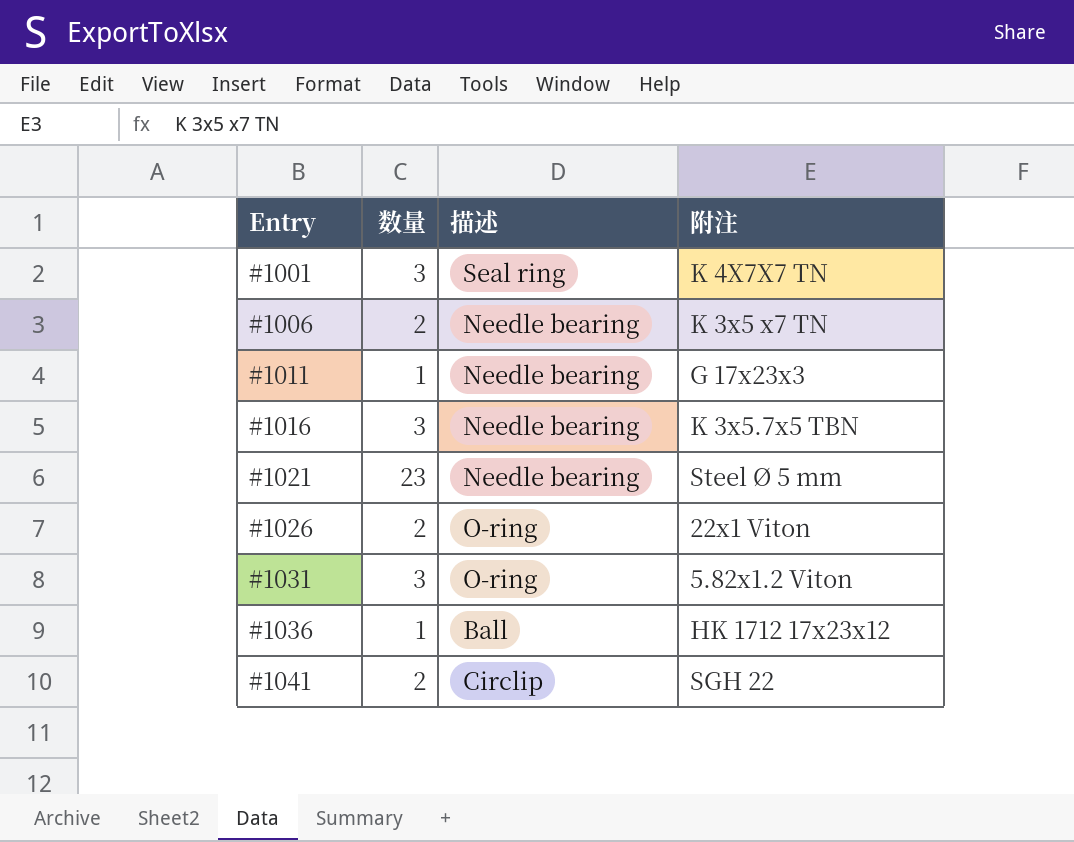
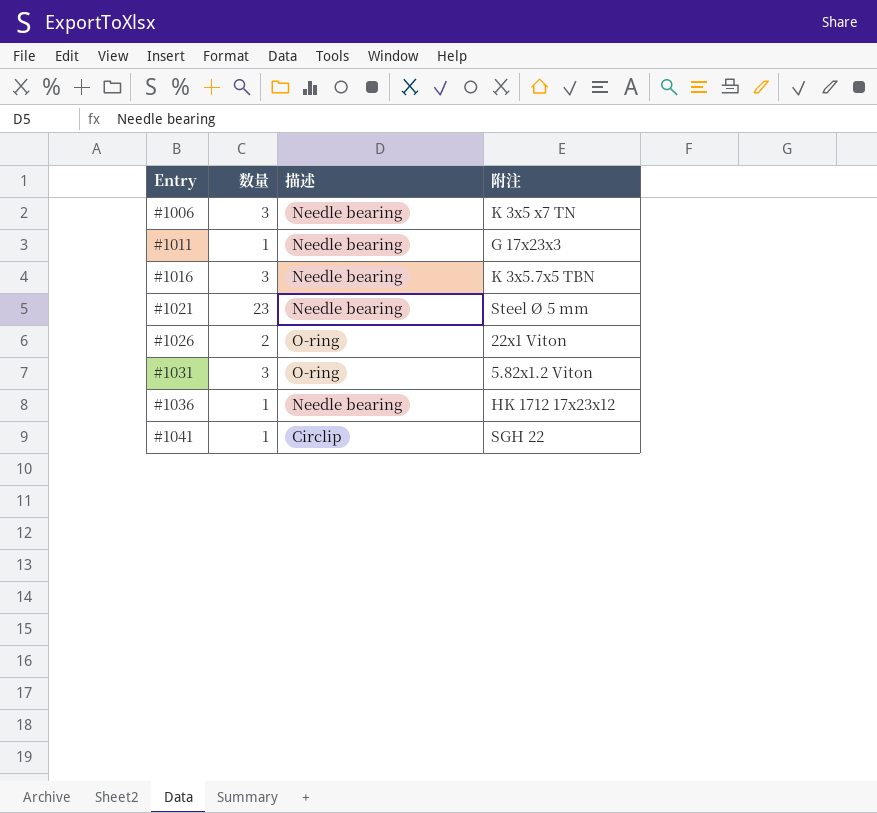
row #1001: 3 | Seal ring | K 4X7X7 TN -> none
#1006 | 数量: 2 -> 3
#1036 | 描述: Ball -> Needle bearing
#1041 | 数量: 2 -> 1

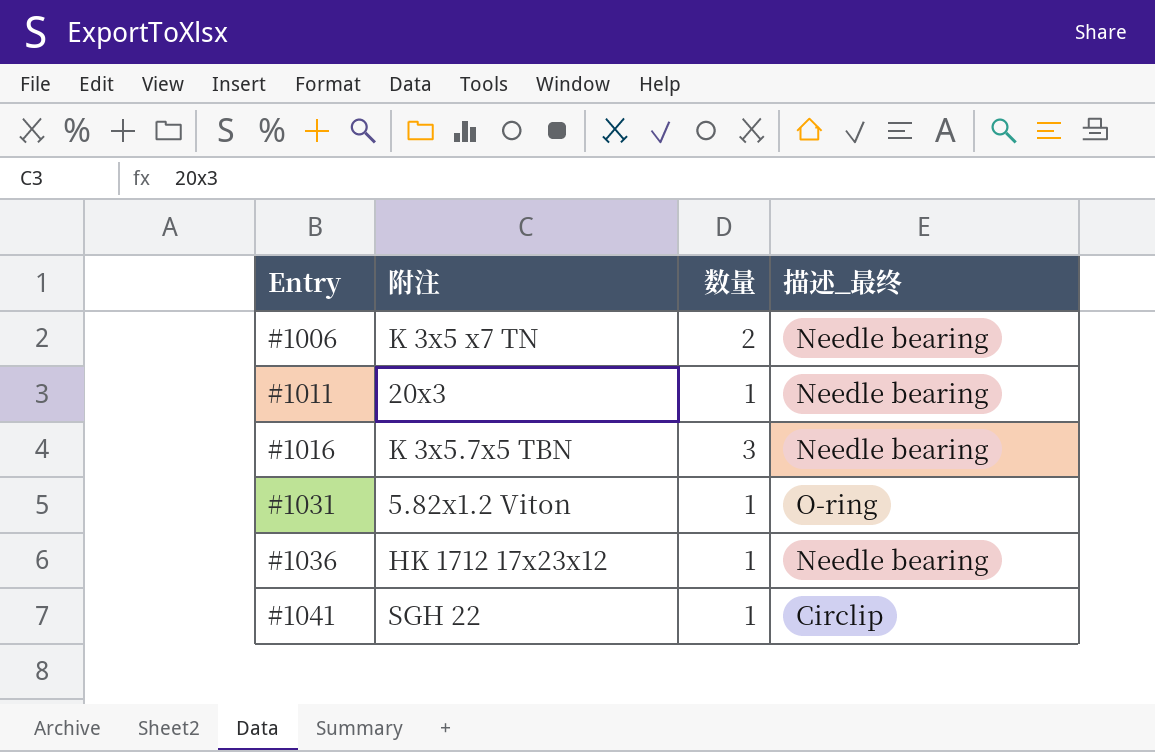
column 附注 | position: 4 -> 2
column name: 描述 -> 描述_最终
row #1021: 23 | Needle bearing | Steel Ø 5 mm -> none
row #1026: 2 | O-ring | 22x1 Viton -> none
#1006 | 数量: 3 -> 2
#1011 | 附注: G 17x23x3 -> 20x3
#1031 | 数量: 3 -> 1

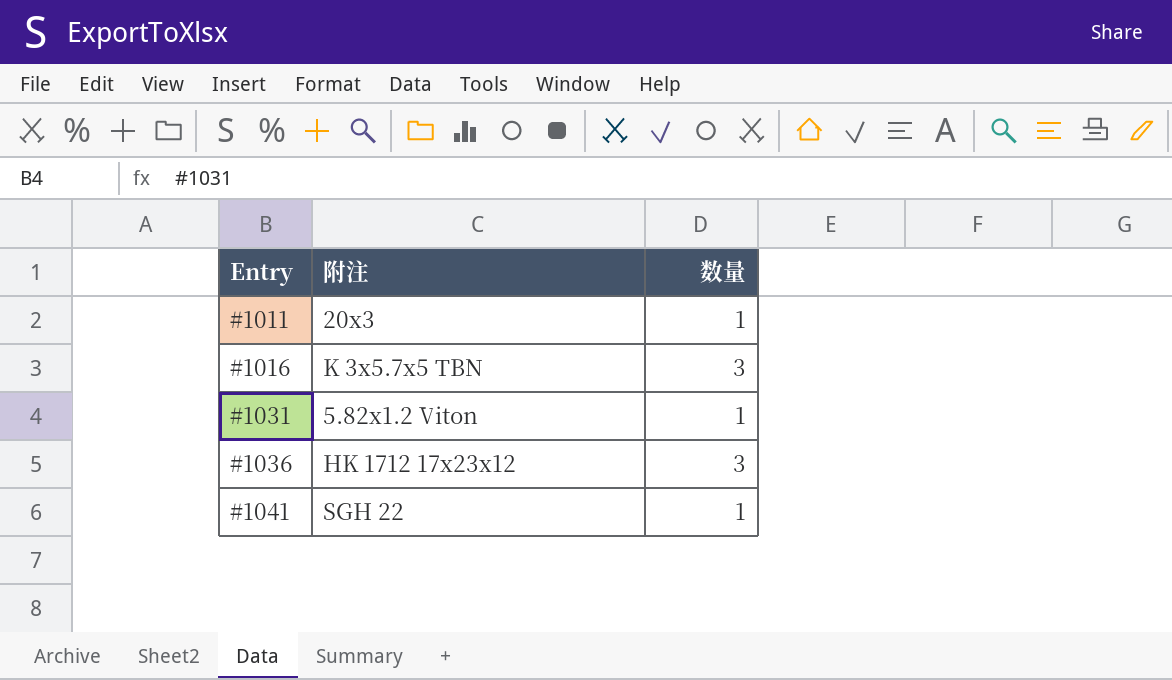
column 描述_最终 | position: 4 -> none
row #1006: K 3x5 x7 TN | 2 | Needle bearing -> none
#1036 | 数量: 1 -> 3

